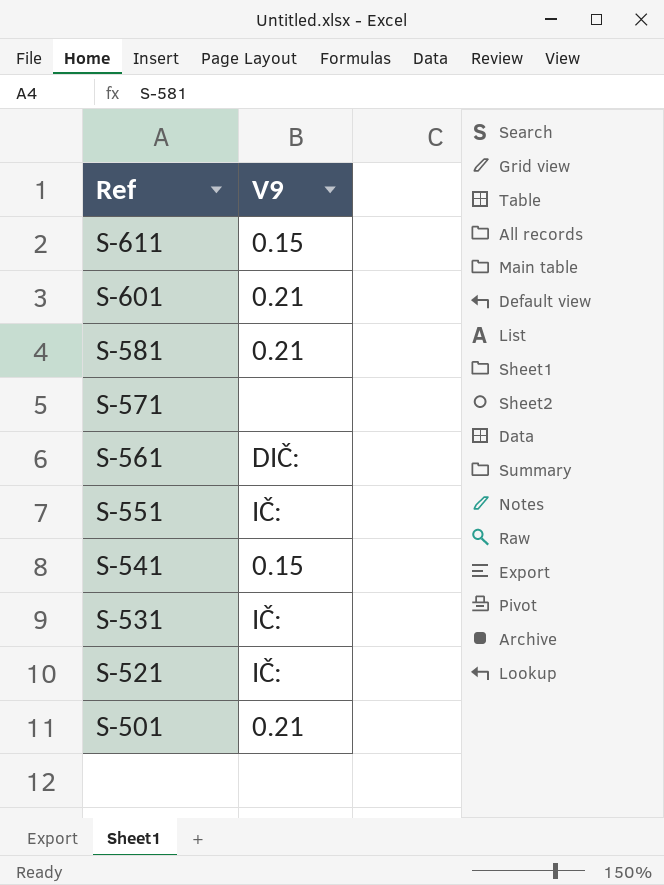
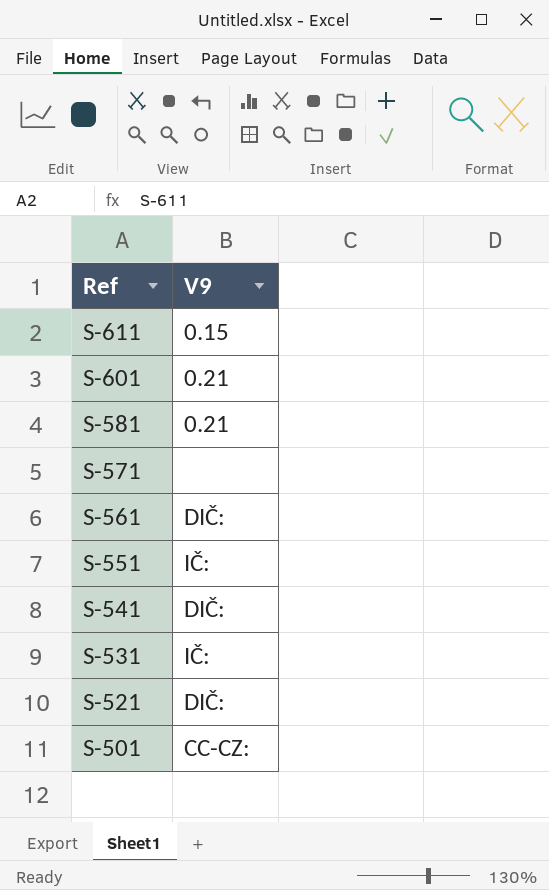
S-541 | V9: 0.15 -> DIČ:
S-521 | V9: IČ: -> DIČ:
S-501 | V9: 0.21 -> CC-CZ:

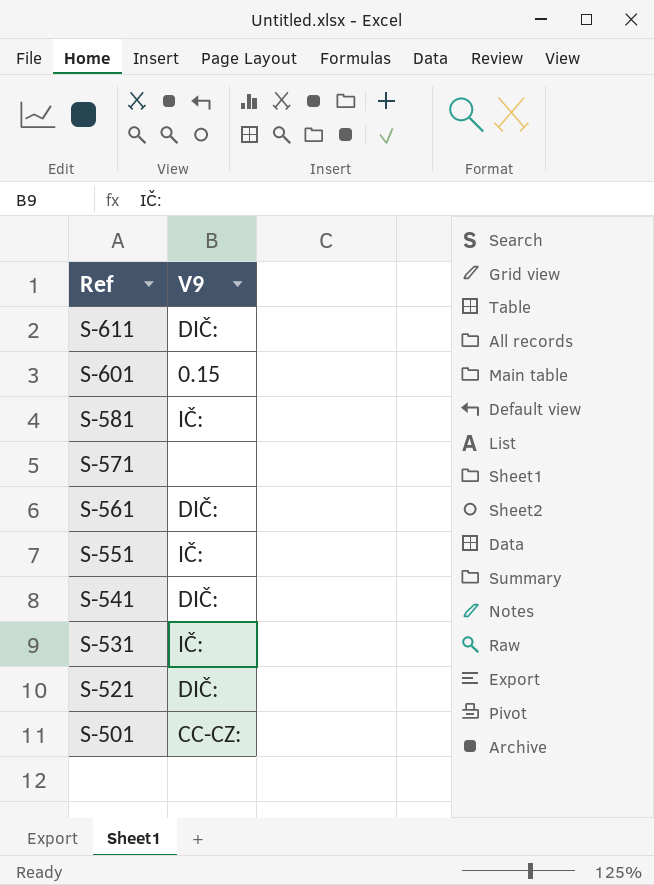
S-611 | V9: 0.15 -> DIČ:
S-601 | V9: 0.21 -> 0.15
S-581 | V9: 0.21 -> IČ:

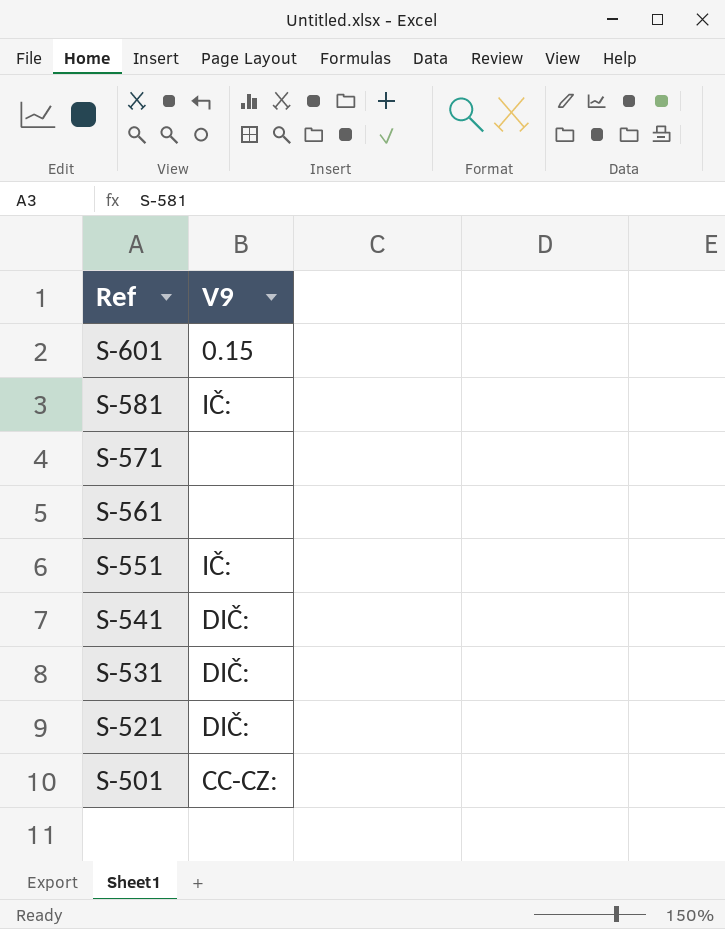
row S-611: DIČ: -> none
S-561 | V9: DIČ: -> none
S-531 | V9: IČ: -> DIČ:

